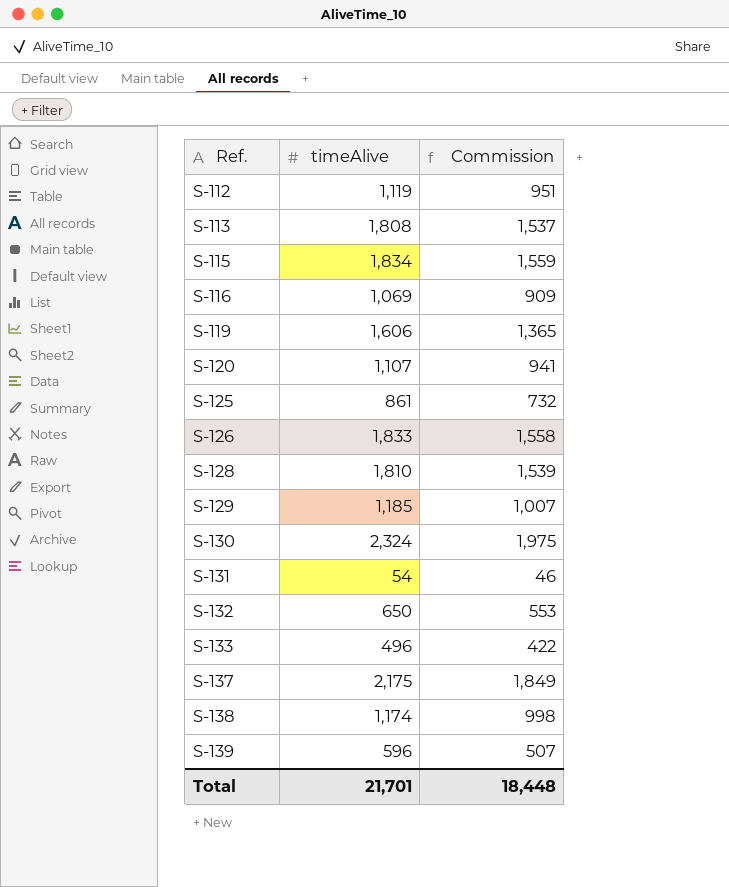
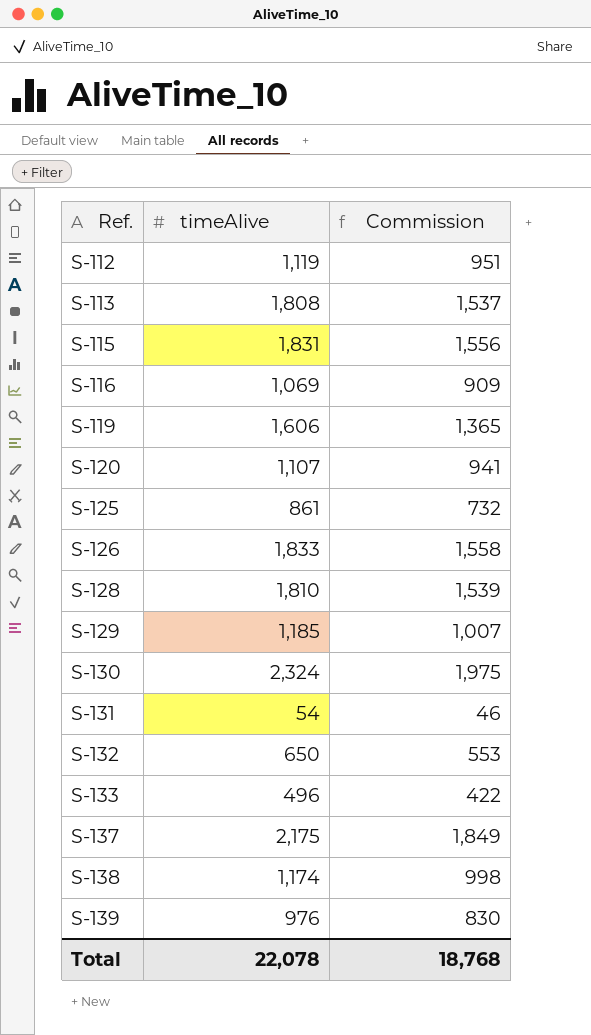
S-115 | timeAlive: 1,834 -> 1,831
S-115 | Commission: 1,559 -> 1,556
S-139 | timeAlive: 596 -> 976
S-139 | Commission: 507 -> 830
Total | timeAlive: 21,701 -> 22,078
Total | Commission: 18,448 -> 18,768

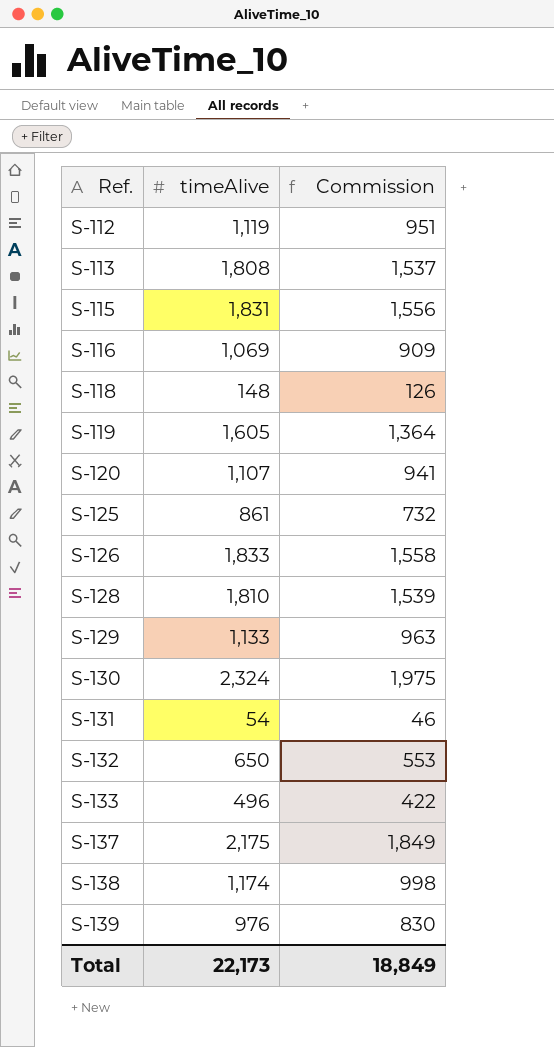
row S-118: none -> 148 | 126
S-119 | timeAlive: 1,606 -> 1,605
S-119 | Commission: 1,365 -> 1,364
S-129 | timeAlive: 1,185 -> 1,133
S-129 | Commission: 1,007 -> 963
Total | timeAlive: 22,078 -> 22,173
Total | Commission: 18,768 -> 18,849

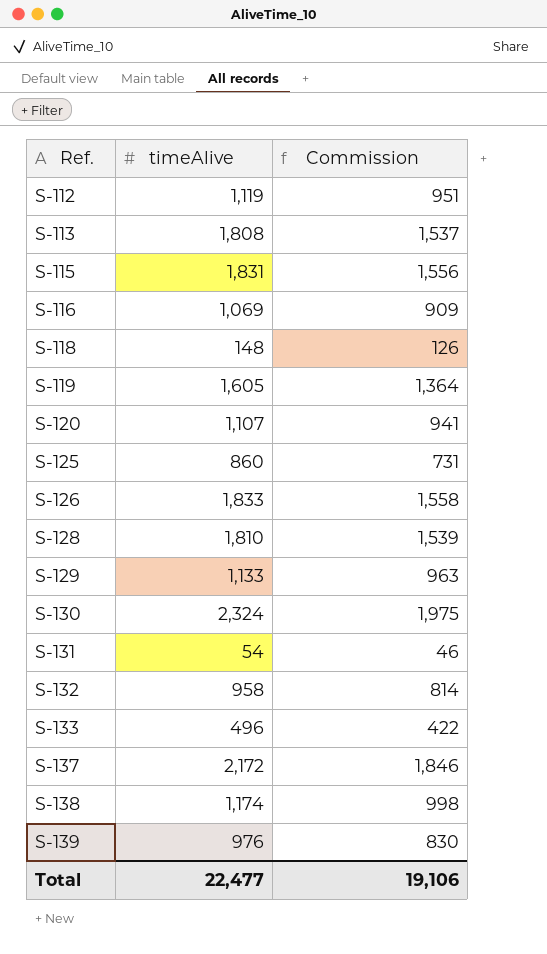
S-125 | timeAlive: 861 -> 860
S-125 | Commission: 732 -> 731
S-132 | timeAlive: 650 -> 958
S-132 | Commission: 553 -> 814
S-137 | timeAlive: 2,175 -> 2,172
S-137 | Commission: 1,849 -> 1,846
Total | timeAlive: 22,173 -> 22,477
Total | Commission: 18,849 -> 19,106

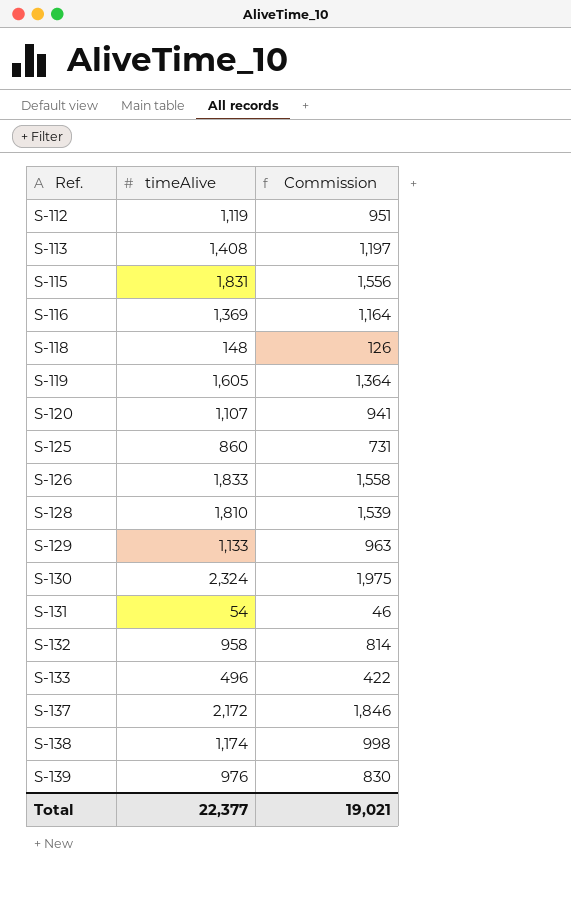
S-113 | timeAlive: 1,808 -> 1,408
S-113 | Commission: 1,537 -> 1,197
S-116 | timeAlive: 1,069 -> 1,369
S-116 | Commission: 909 -> 1,164
Total | timeAlive: 22,477 -> 22,377
Total | Commission: 19,106 -> 19,021

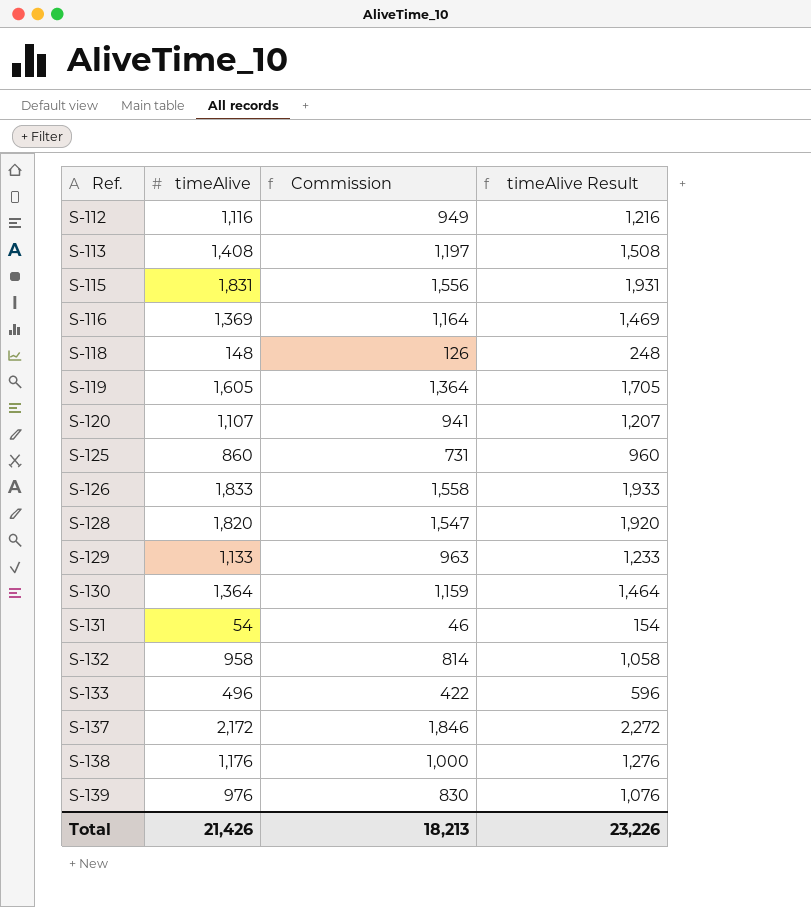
column timeAlive Result | formula: none -> [timeAlive] + 100
S-112 | timeAlive: 1,119 -> 1,116
S-112 | Commission: 951 -> 949
S-128 | timeAlive: 1,810 -> 1,820
S-128 | Commission: 1,539 -> 1,547
S-130 | timeAlive: 2,324 -> 1,364
S-130 | Commission: 1,975 -> 1,159
S-138 | timeAlive: 1,174 -> 1,176
S-138 | Commission: 998 -> 1,000
Total | timeAlive: 22,377 -> 21,426
Total | Commission: 19,021 -> 18,213

